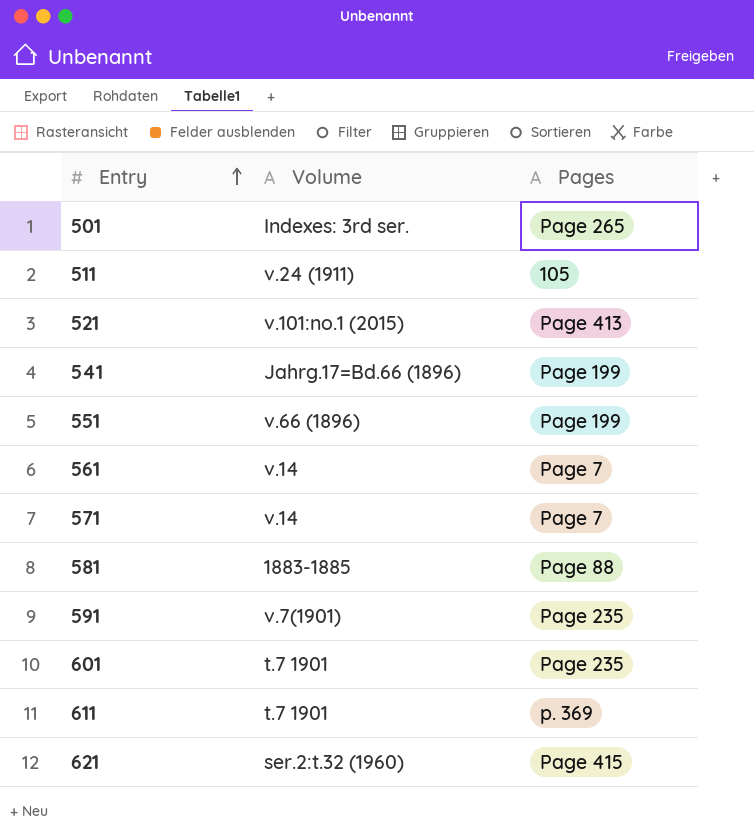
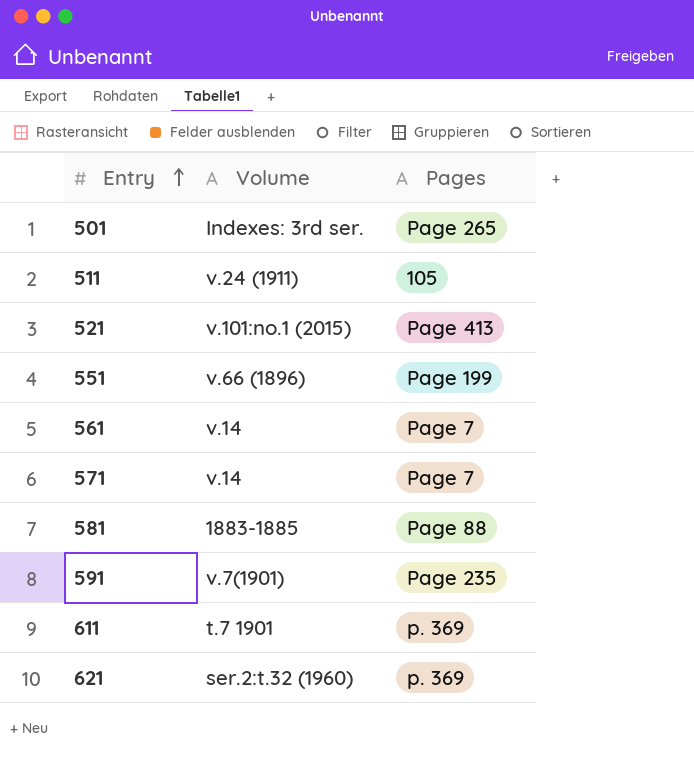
row 541: Jahrg.17=Bd.66 (1896) | Page 199 -> none
row 601: t.7 1901 | Page 235 -> none
621 | Pages: Page 415 -> p. 369

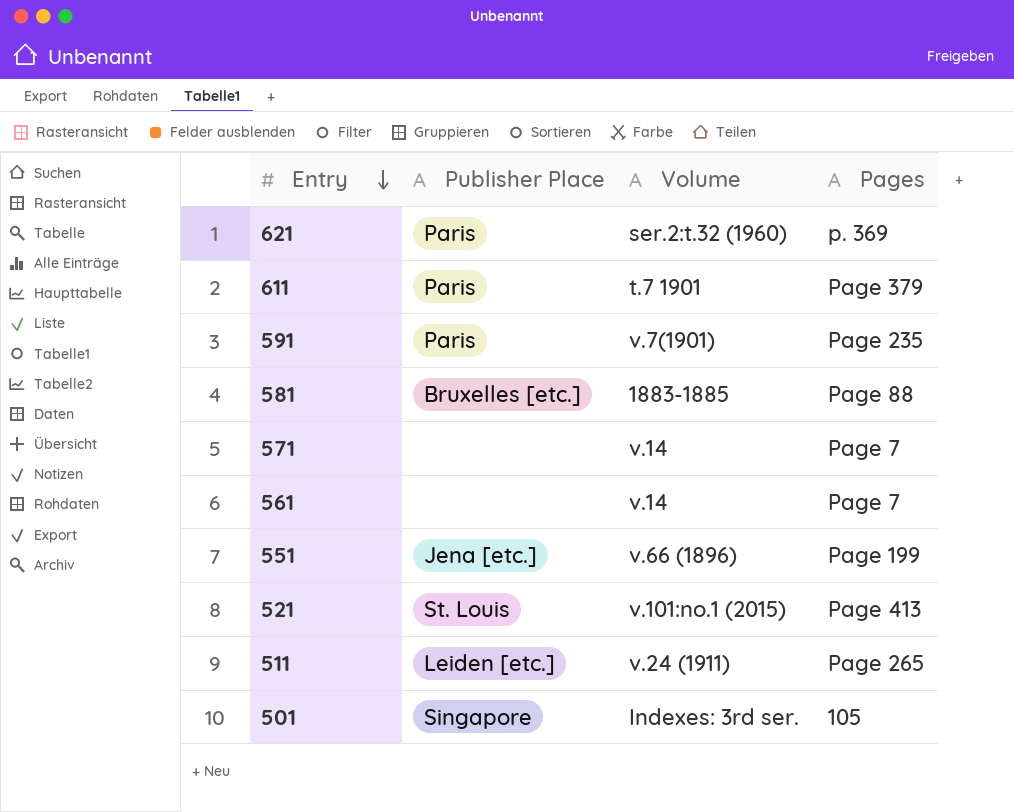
row order: Entry ascending -> Entry descending
column Publisher Place | position: none -> 2
611 | Pages: p. 369 -> Page 379
511 | Pages: 105 -> Page 265
501 | Pages: Page 265 -> 105

